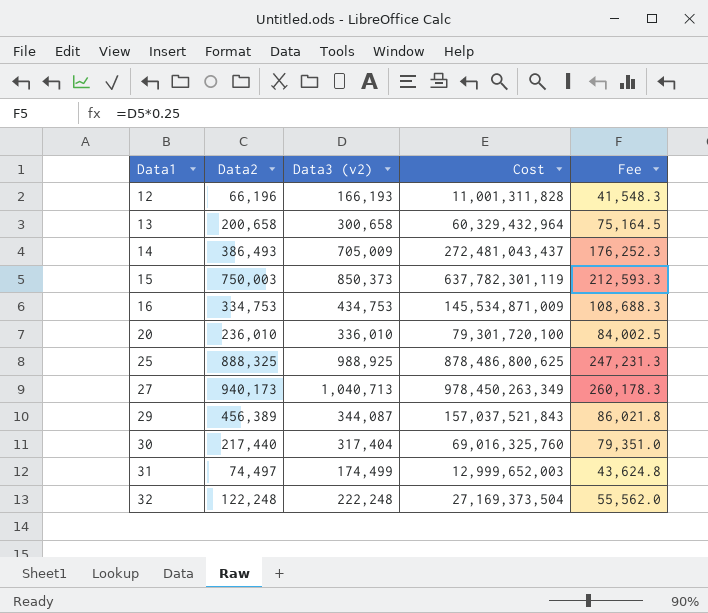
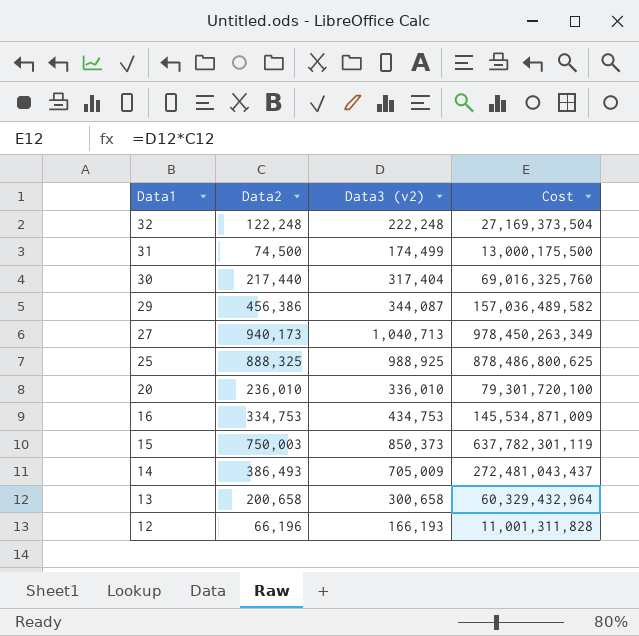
row order: Data1 ascending -> Data1 descending
column Fee | formula: [Data3 (v2)] * 0.25 -> none
31 | Data2: 74,497 -> 74,500
31 | Cost: 12,999,652,003 -> 13,000,175,500
29 | Data2: 456,389 -> 456,386
29 | Cost: 157,037,521,843 -> 157,036,489,582

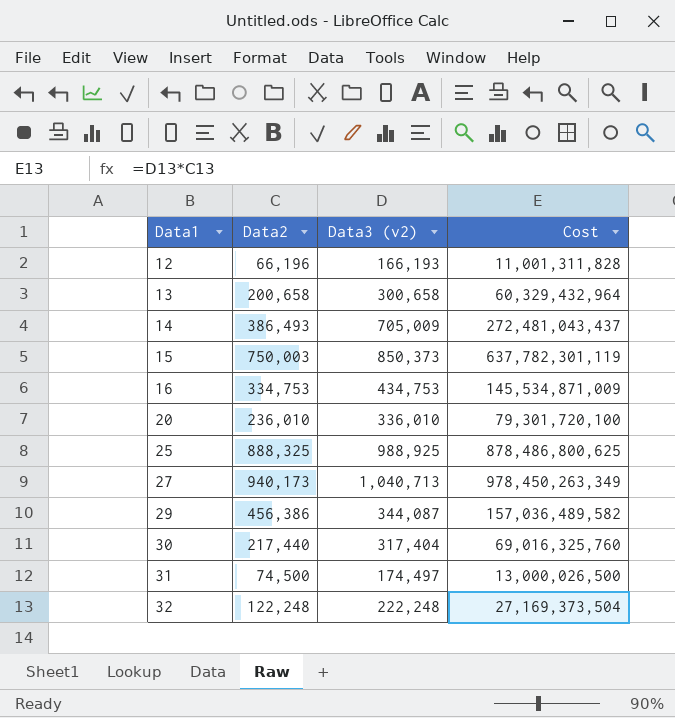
row order: Data1 descending -> Data1 ascending
31 | Data3 (v2): 174,499 -> 174,497
31 | Cost: 13,000,175,500 -> 13,000,026,500

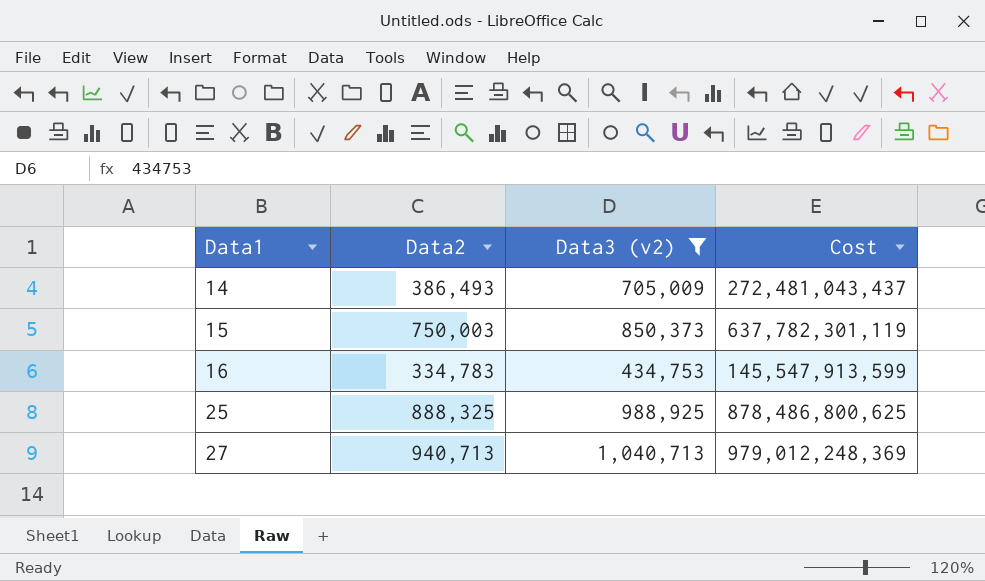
filter: none -> Data3 (v2) >= 434,753
16 | Data2: 334,753 -> 334,783
16 | Cost: 145,534,871,009 -> 145,547,913,599
27 | Data2: 940,173 -> 940,713
27 | Cost: 978,450,263,349 -> 979,012,248,369

